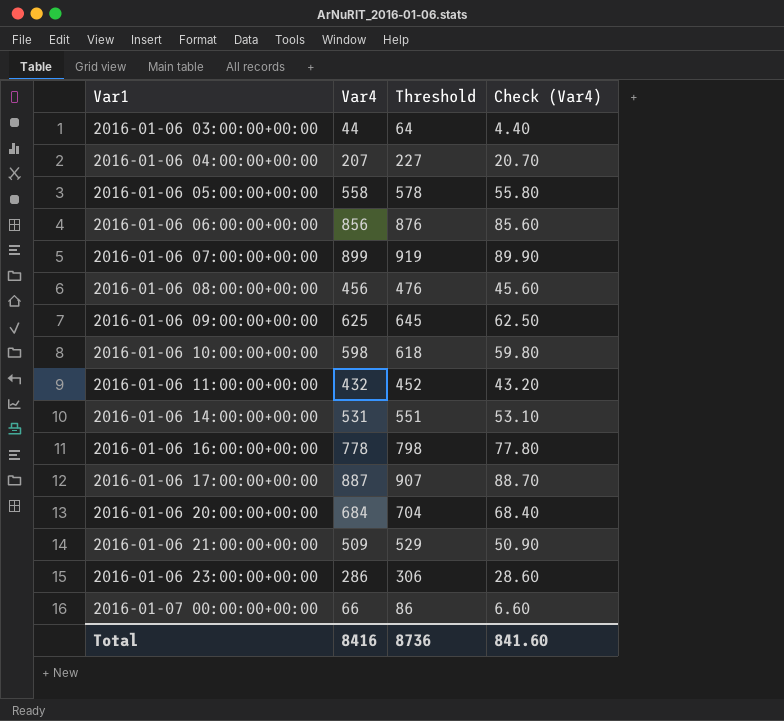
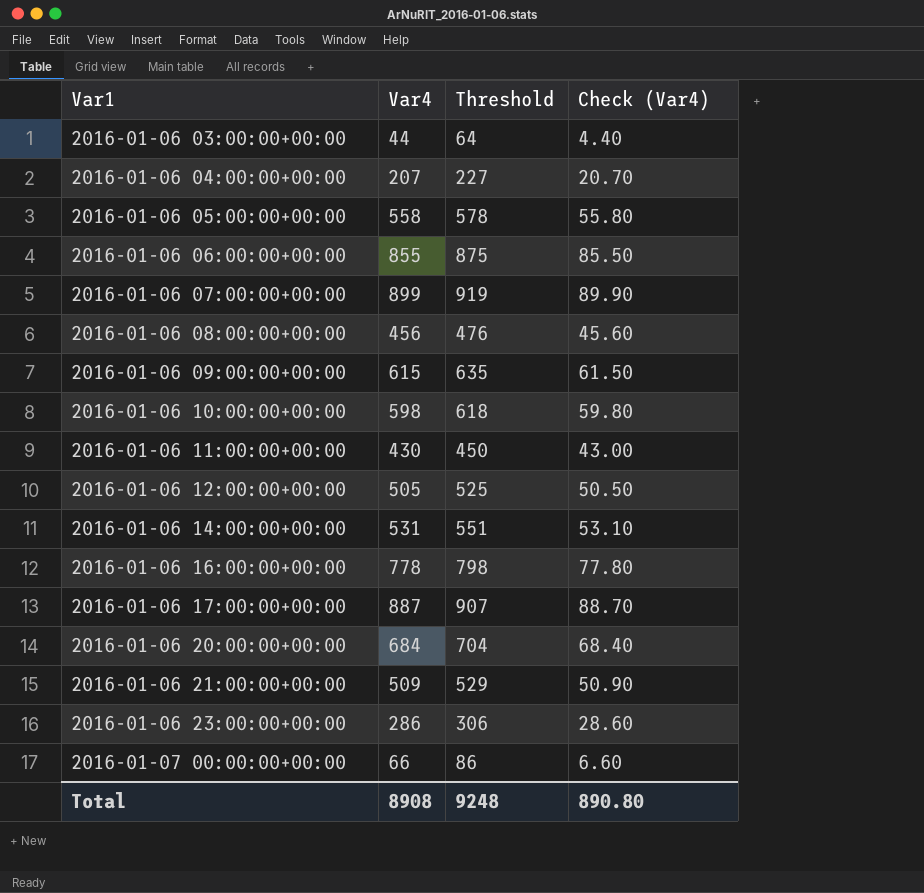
2016-01-06 06:00:00+00:00 | Var4: 856 -> 855
2016-01-06 06:00:00+00:00 | Threshold: 876 -> 875
2016-01-06 06:00:00+00:00 | Check (Var4): 85.60 -> 85.50
2016-01-06 09:00:00+00:00 | Var4: 625 -> 615
2016-01-06 09:00:00+00:00 | Threshold: 645 -> 635
2016-01-06 09:00:00+00:00 | Check (Var4): 62.50 -> 61.50
2016-01-06 11:00:00+00:00 | Var4: 432 -> 430
2016-01-06 11:00:00+00:00 | Threshold: 452 -> 450
2016-01-06 11:00:00+00:00 | Check (Var4): 43.20 -> 43.00
row 2016-01-06 12:00:00+00:00: none -> 505 | 525 | 50.50
Total | Var4: 8416 -> 8908
Total | Threshold: 8736 -> 9248
Total | Check (Var4): 841.60 -> 890.80

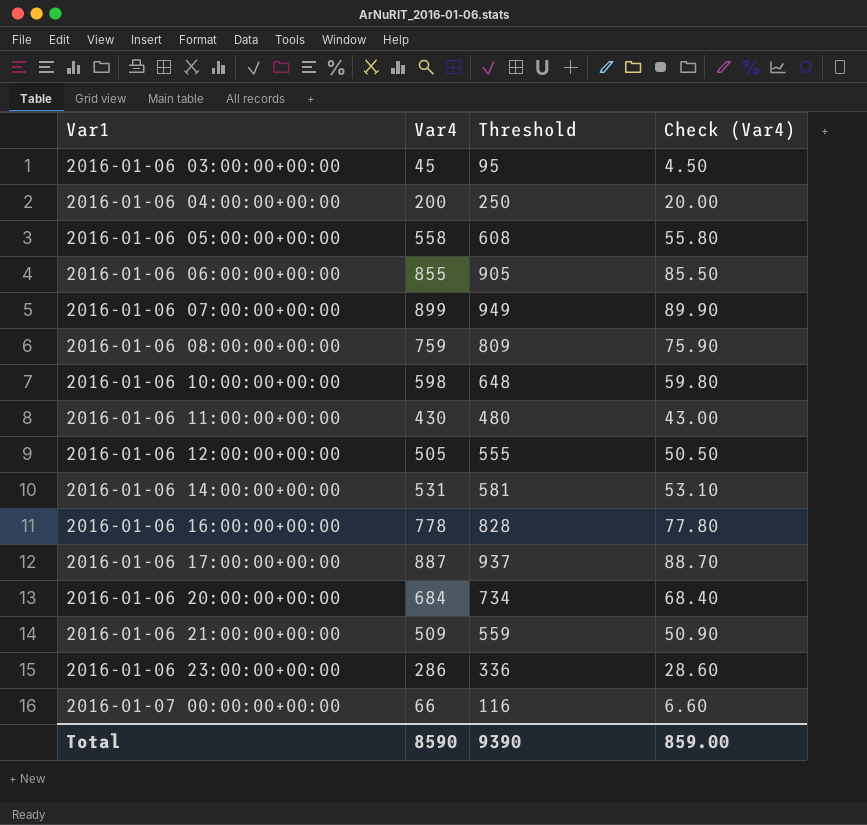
column Threshold | formula: [Var4] + 20 -> [Var4] + 50
row 2016-01-06 09:00:00+00:00: 615 | 635 | 61.50 -> none
2016-01-06 03:00:00+00:00 | Var4: 44 -> 45
2016-01-06 03:00:00+00:00 | Check (Var4): 4.40 -> 4.50
2016-01-06 04:00:00+00:00 | Var4: 207 -> 200
2016-01-06 04:00:00+00:00 | Check (Var4): 20.70 -> 20.00
2016-01-06 08:00:00+00:00 | Var4: 456 -> 759
2016-01-06 08:00:00+00:00 | Check (Var4): 45.60 -> 75.90
Total | Var4: 8908 -> 8590
Total | Threshold: 9248 -> 9390
Total | Check (Var4): 890.80 -> 859.00

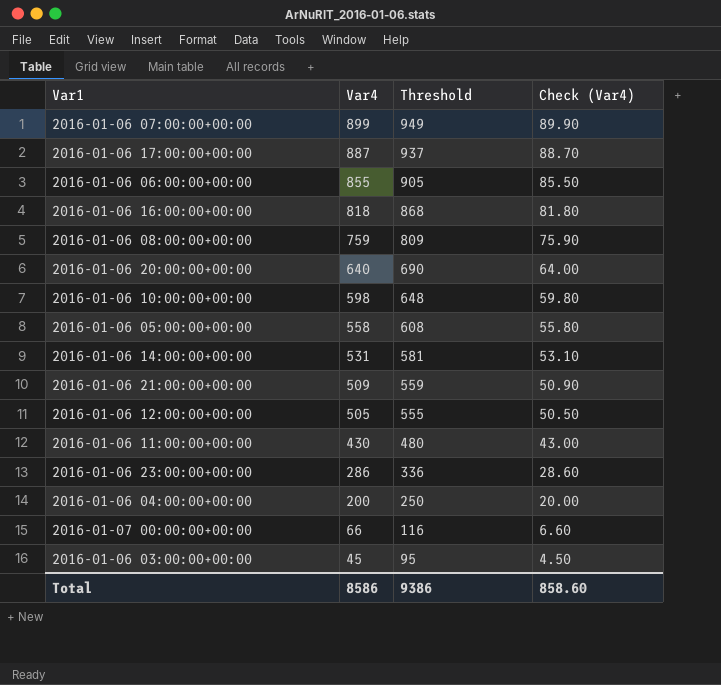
row order: Var1 ascending -> Var4 descending
2016-01-06 16:00:00+00:00 | Var4: 778 -> 818
2016-01-06 16:00:00+00:00 | Threshold: 828 -> 868
2016-01-06 16:00:00+00:00 | Check (Var4): 77.80 -> 81.80
2016-01-06 20:00:00+00:00 | Var4: 684 -> 640
2016-01-06 20:00:00+00:00 | Threshold: 734 -> 690
2016-01-06 20:00:00+00:00 | Check (Var4): 68.40 -> 64.00
Total | Var4: 8590 -> 8586
Total | Threshold: 9390 -> 9386
Total | Check (Var4): 859.00 -> 858.60

